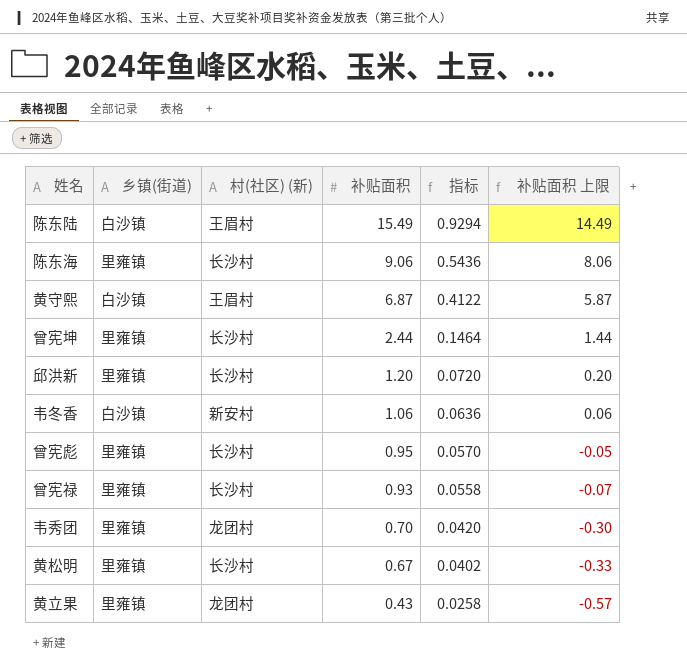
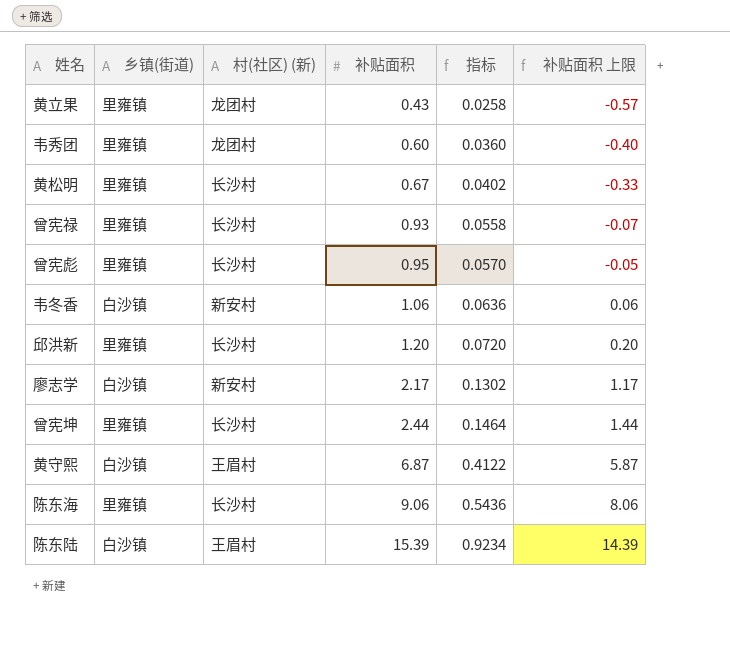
row order: 补贴面积 descending -> 补贴面积 ascending
韦秀团 | 补贴面积: 0.70 -> 0.60
韦秀团 | 指标: 0.0420 -> 0.0360
韦秀团 | 补贴面积 上限: -0.30 -> -0.40
row 廖志学: none -> 白沙镇 | 新安村 | 2.17 | 0.1302 | 1.17
陈东陆 | 补贴面积: 15.49 -> 15.39
陈东陆 | 指标: 0.9294 -> 0.9234
陈东陆 | 补贴面积 上限: 14.49 -> 14.39

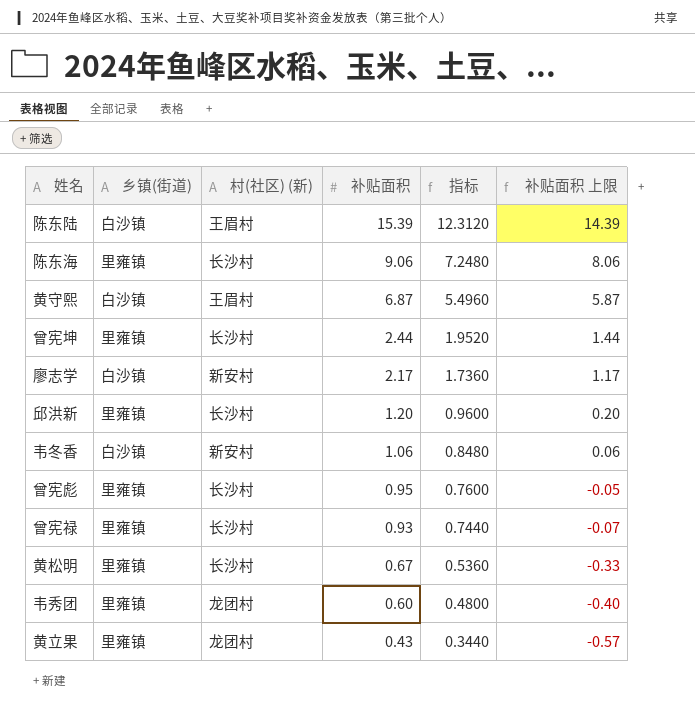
row order: 补贴面积 ascending -> 补贴面积 descending
column 指标 | formula: [补贴面积] * 0.06 -> [补贴面积] * 0.8

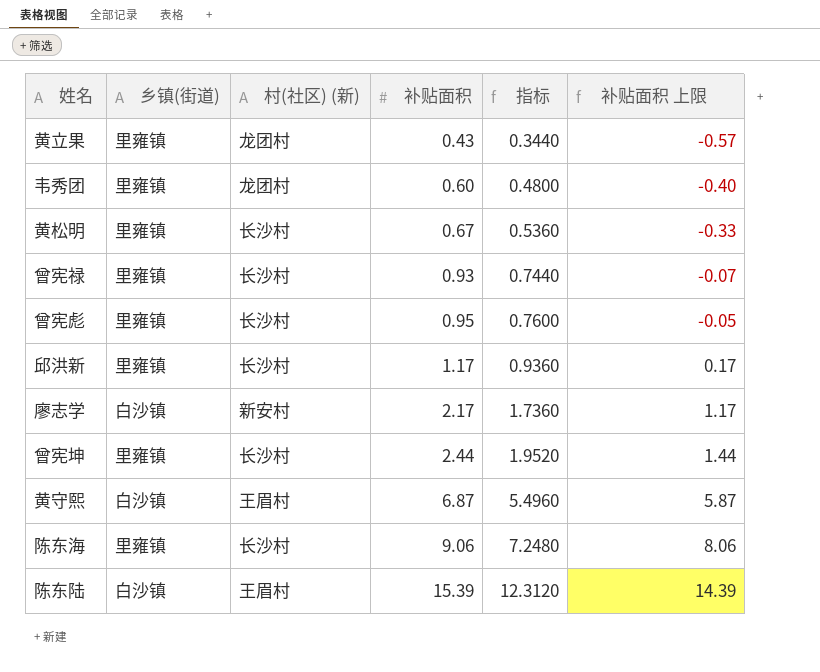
row order: 补贴面积 descending -> 补贴面积 ascending
row 韦冬香: 白沙镇 | 新安村 | 1.06 | 0.8480 | 0.06 -> none
邱洪新 | 补贴面积: 1.20 -> 1.17
邱洪新 | 指标: 0.9600 -> 0.9360
邱洪新 | 补贴面积 上限: 0.20 -> 0.17

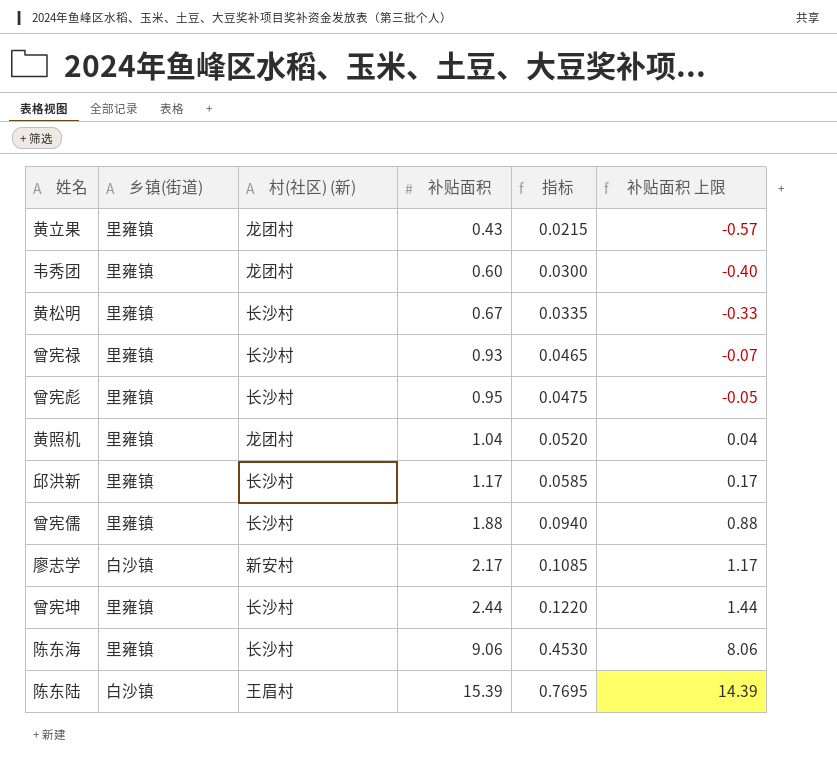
column 指标 | formula: [补贴面积] * 0.8 -> [补贴面积] * 0.05
row 黄守熙: 白沙镇 | 王眉村 | 6.87 | 5.4960 | 5.87 -> none
row 黄照机: none -> 里雍镇 | 龙团村 | 1.04 | 0.0520 | 0.04
row 曾宪儒: none -> 里雍镇 | 长沙村 | 1.88 | 0.0940 | 0.88

